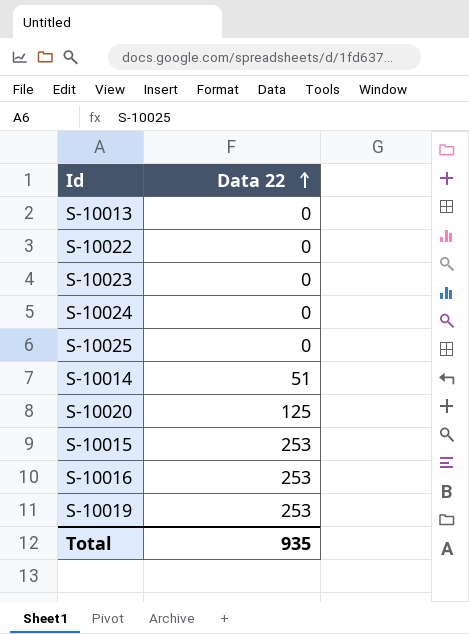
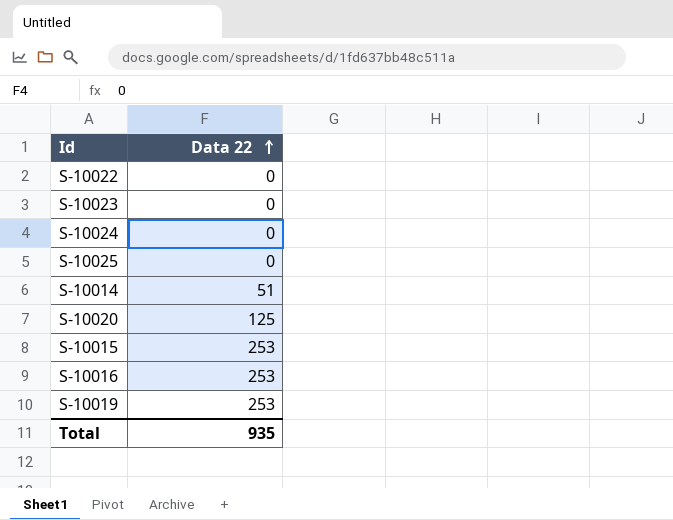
row S-10013: 0 -> none

